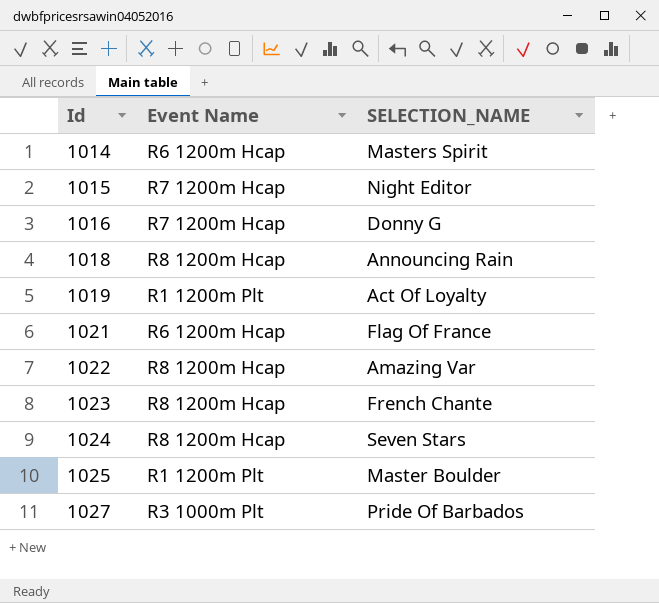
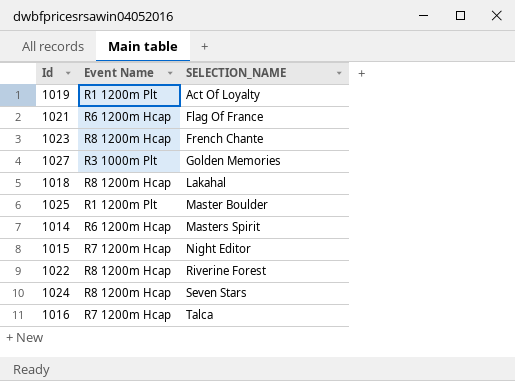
row order: Id ascending -> SELECTION_NAME ascending
1027 | SELECTION_NAME: Pride Of Barbados -> Golden Memories
1018 | SELECTION_NAME: Announcing Rain -> Lakahal
1022 | SELECTION_NAME: Amazing Var -> Riverine Forest
1016 | SELECTION_NAME: Donny G -> Talca

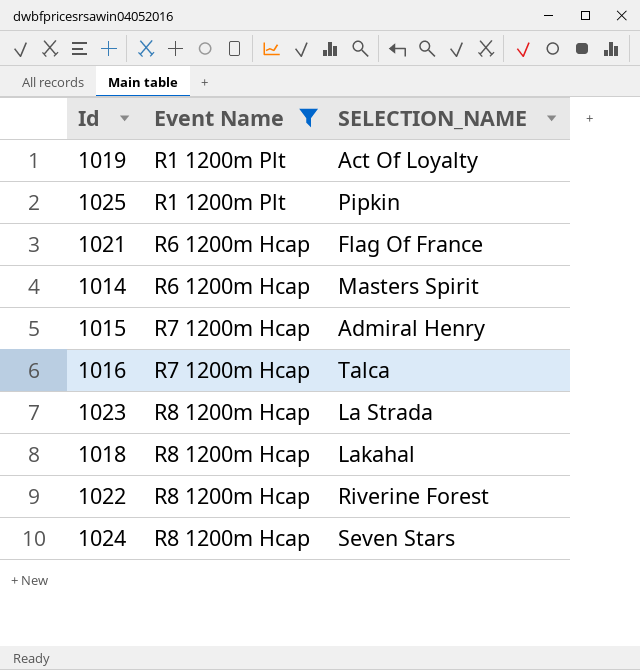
filter: none -> Event Name != R3 1000m Plt
row order: SELECTION_NAME ascending -> Event Name ascending
1025 | SELECTION_NAME: Master Boulder -> Pipkin
1015 | SELECTION_NAME: Night Editor -> Admiral Henry
1023 | SELECTION_NAME: French Chante -> La Strada

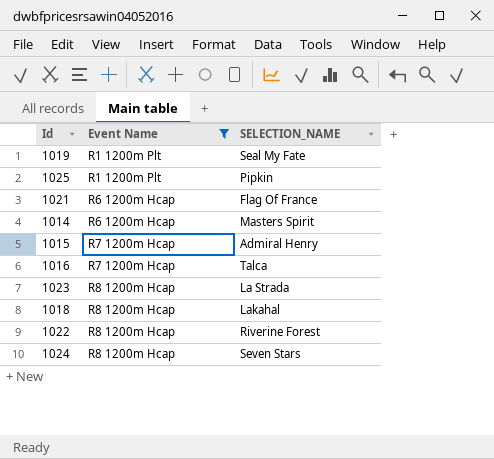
1019 | SELECTION_NAME: Act Of Loyalty -> Seal My Fate

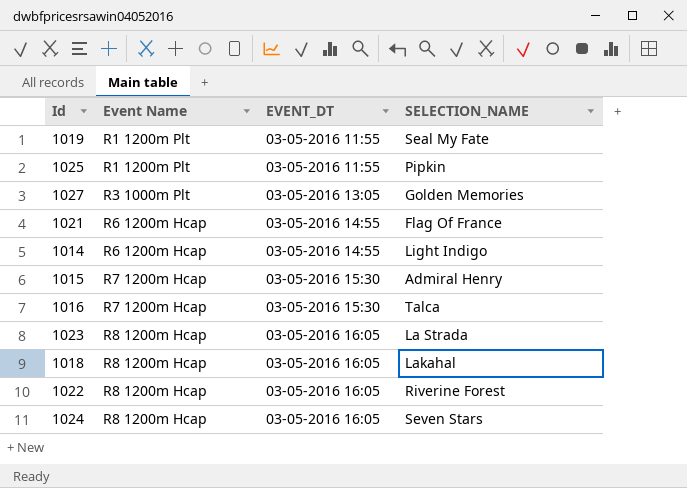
filter: Event Name != R3 1000m Plt -> none
column EVENT_DT | position: none -> 3
1014 | SELECTION_NAME: Masters Spirit -> Light Indigo

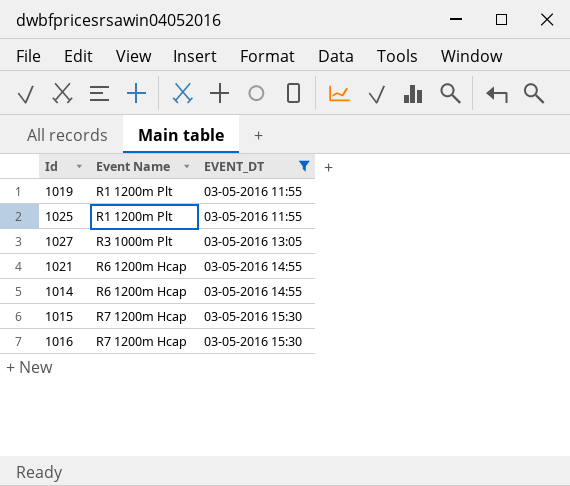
filter: none -> EVENT_DT != 03-05-2016 16:05
column SELECTION_NAME | position: 4 -> none

